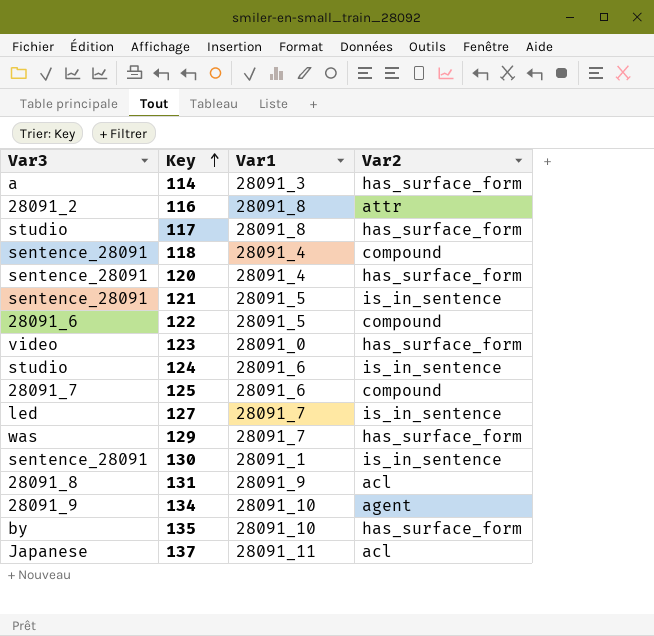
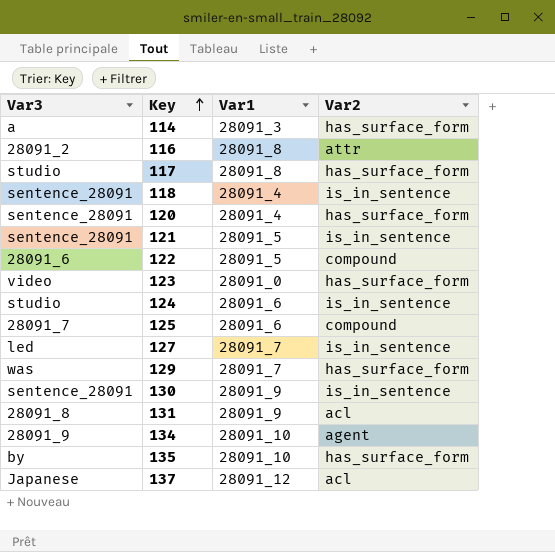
118 | Var2: compound -> is_in_sentence
130 | Var1: 28091_1 -> 28091_9
137 | Var1: 28091_11 -> 28091_12

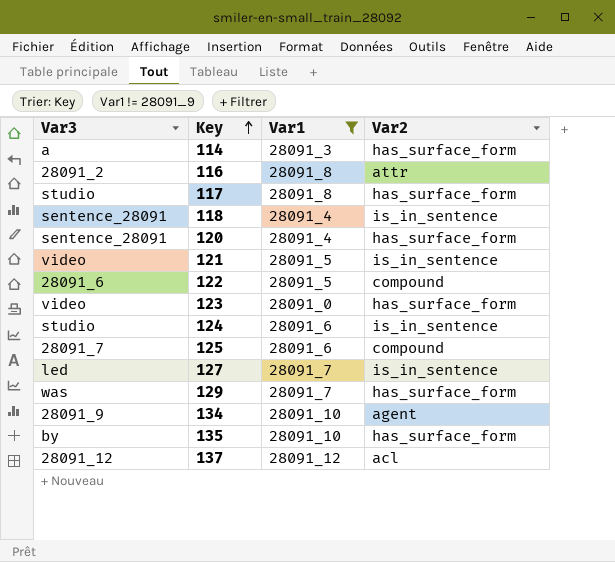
filter: none -> Var1 != 28091_9
121 | Var3: sentence_28091 -> video
137 | Var3: Japanese -> 28091_12

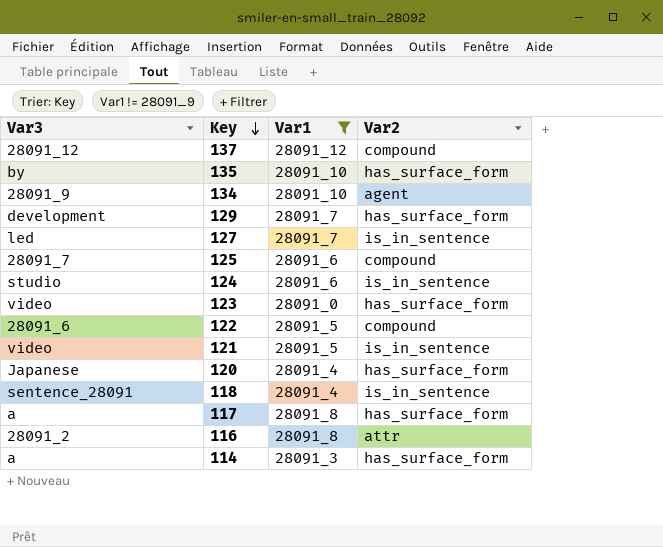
row order: Key ascending -> Key descending
137 | Var2: acl -> compound
129 | Var3: was -> development
120 | Var3: sentence_28091 -> Japanese
117 | Var3: studio -> a

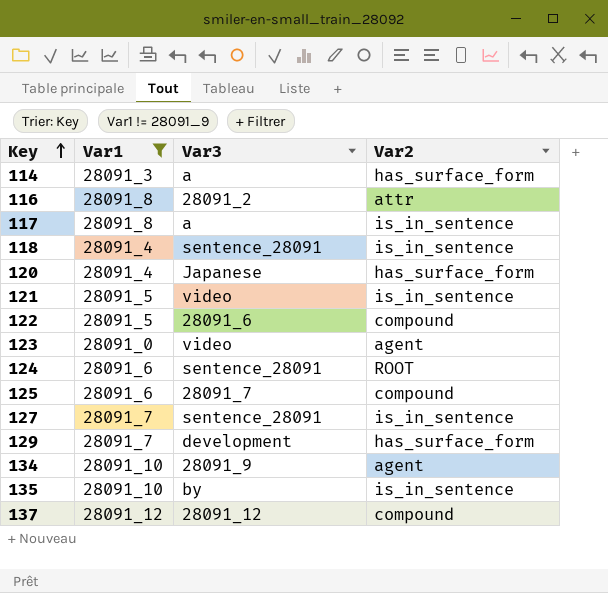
row order: Key descending -> Key ascending
column Var3 | position: 1 -> 3
117 | Var2: has_surface_form -> is_in_sentence
123 | Var2: has_surface_form -> agent
124 | Var3: studio -> sentence_28091
124 | Var2: is_in_sentence -> ROOT
127 | Var3: led -> sentence_28091
135 | Var2: has_surface_form -> is_in_sentence

